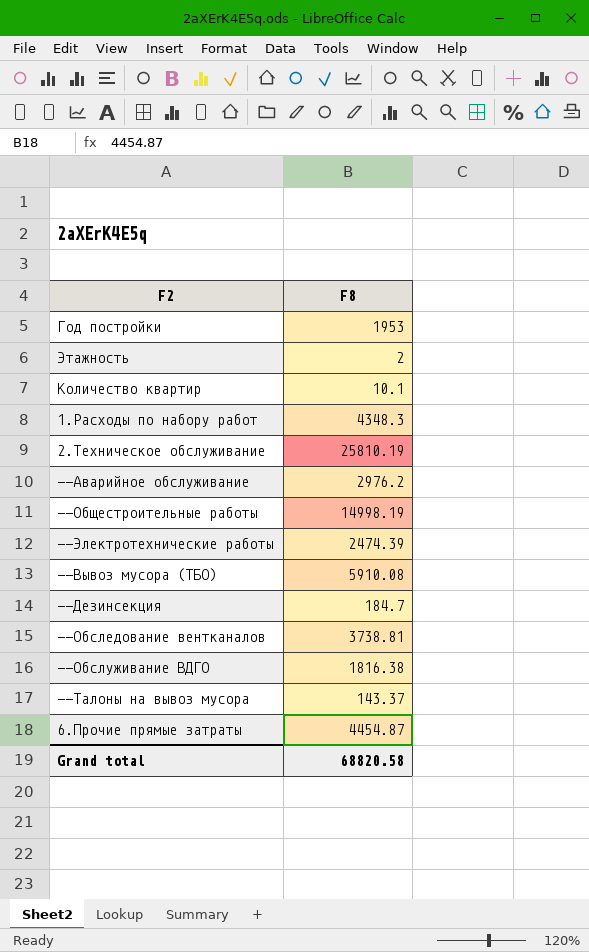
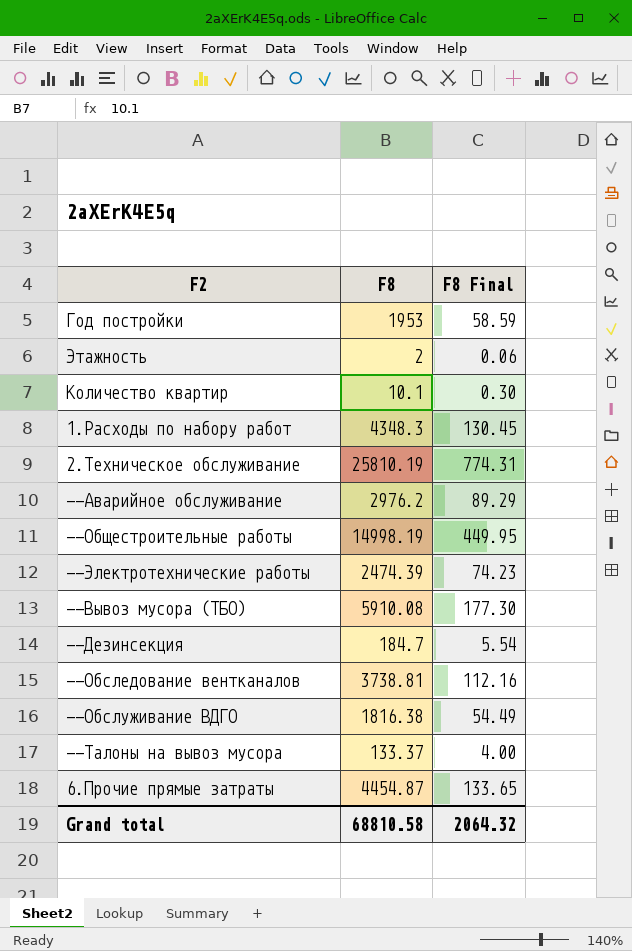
column F8 Final | formula: none -> [F8] * 0.03
--Талоны на вывоз мусора | F8: 143.37 -> 133.37
Grand total | F8: 68820.58 -> 68810.58

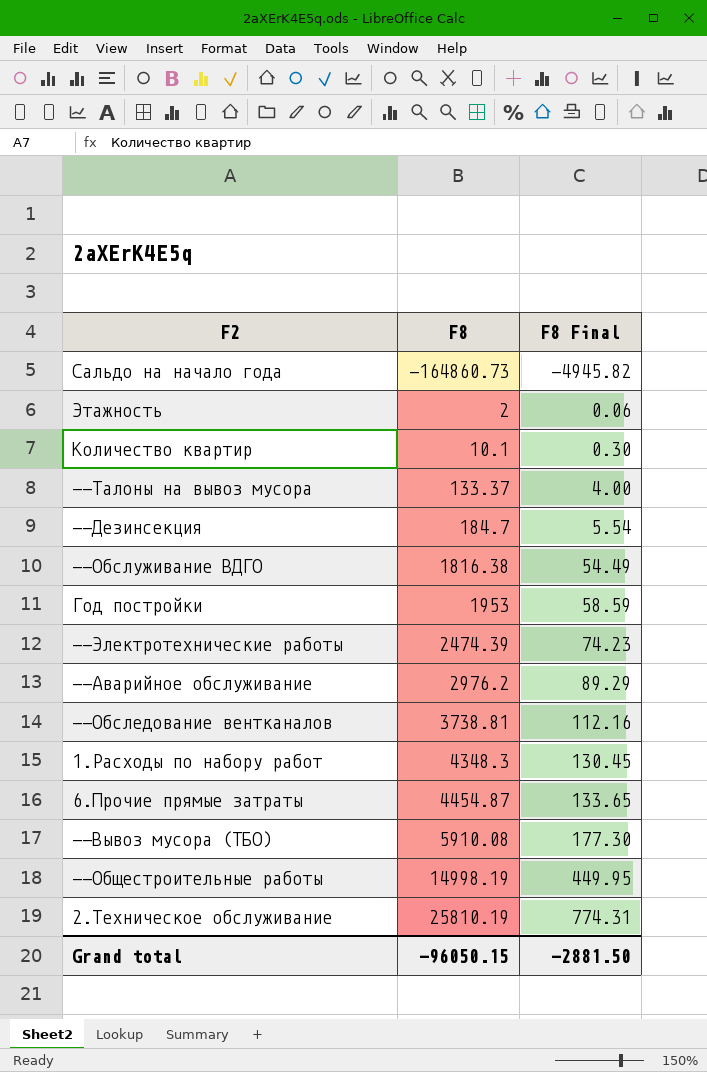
row order: none -> F8 ascending
row Сальдо на начало года: none -> -164860.73 | -4945.82
Grand total | F8: 68810.58 -> -96050.15
Grand total | F8 Final: 2064.32 -> -2881.50

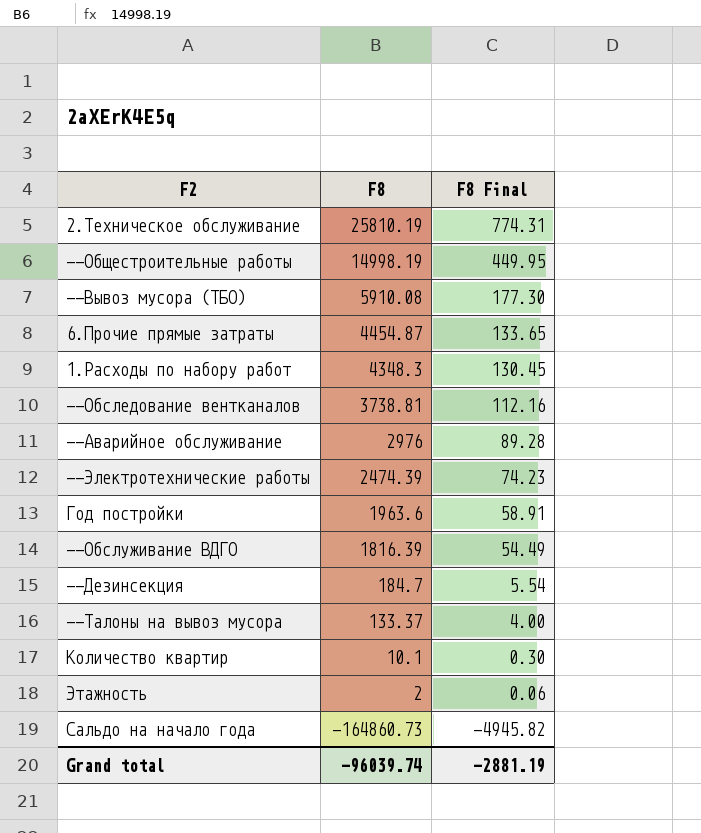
row order: F8 ascending -> F8 descending
--Аварийное обслуживание | F8: 2976.2 -> 2976
--Аварийное обслуживание | F8 Final: 89.29 -> 89.28
Год постройки | F8: 1953 -> 1963.6
Год постройки | F8 Final: 58.59 -> 58.91
--Обслуживание ВДГО | F8: 1816.38 -> 1816.39
Grand total | F8: -96050.15 -> -96039.74
Grand total | F8 Final: -2881.50 -> -2881.19

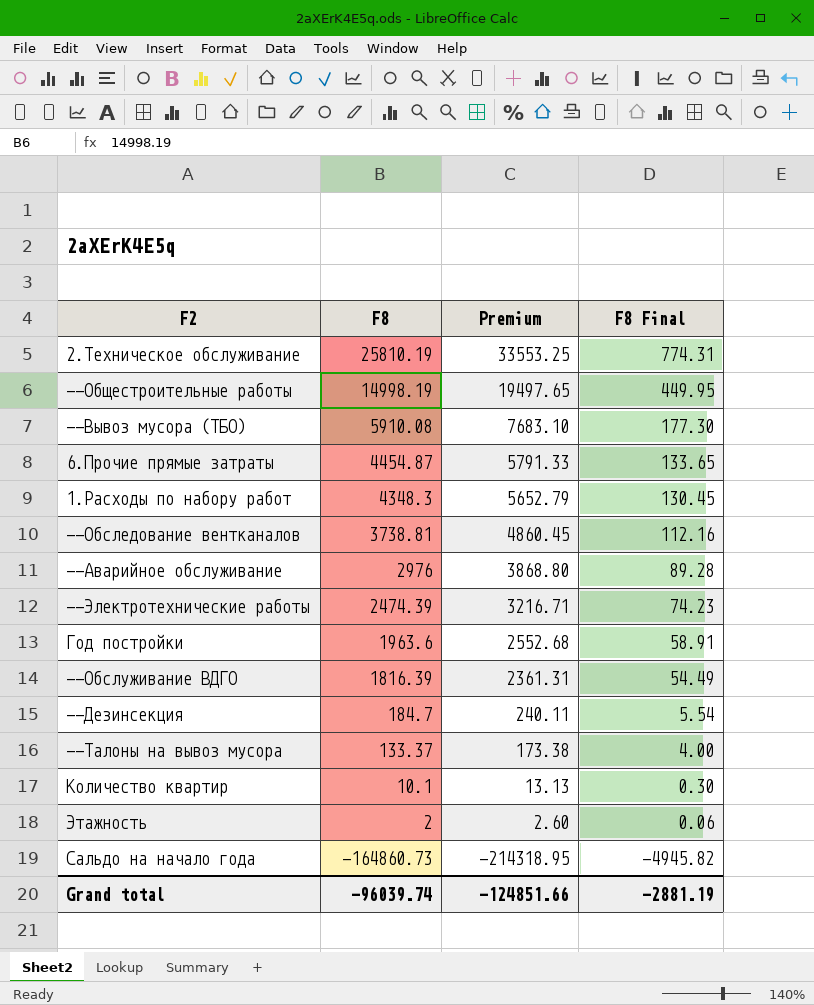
column Premium | formula: none -> [F8] * 1.3

